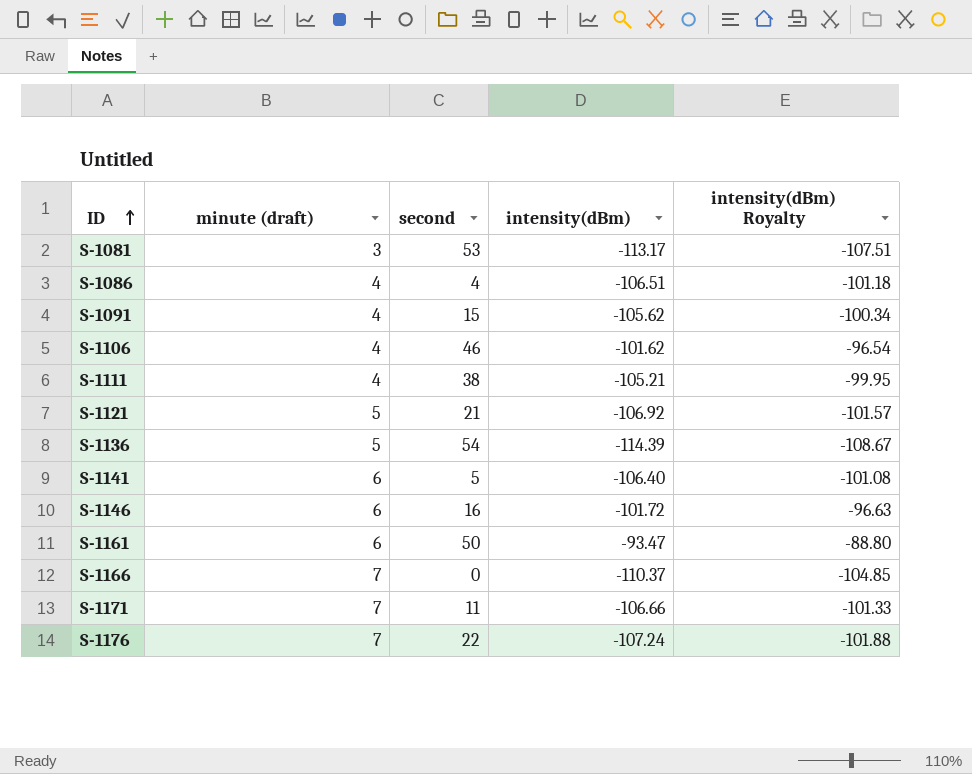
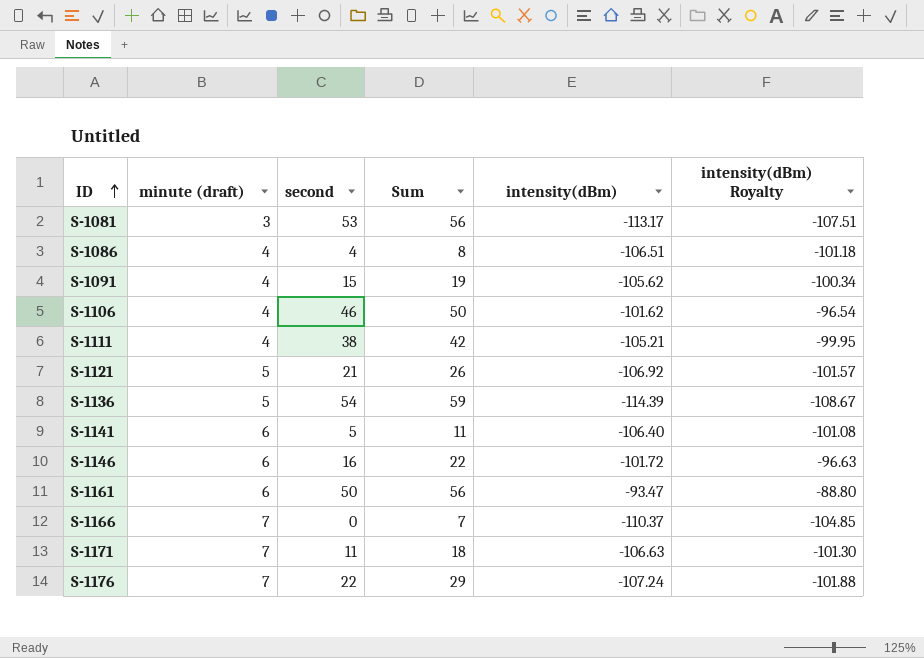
column Sum | formula: none -> [minute (draft)] + [second]
S-1171 | intensity(dBm): -106.66 -> -106.63
S-1171 | intensity(dBm) Royalty: -101.33 -> -101.30

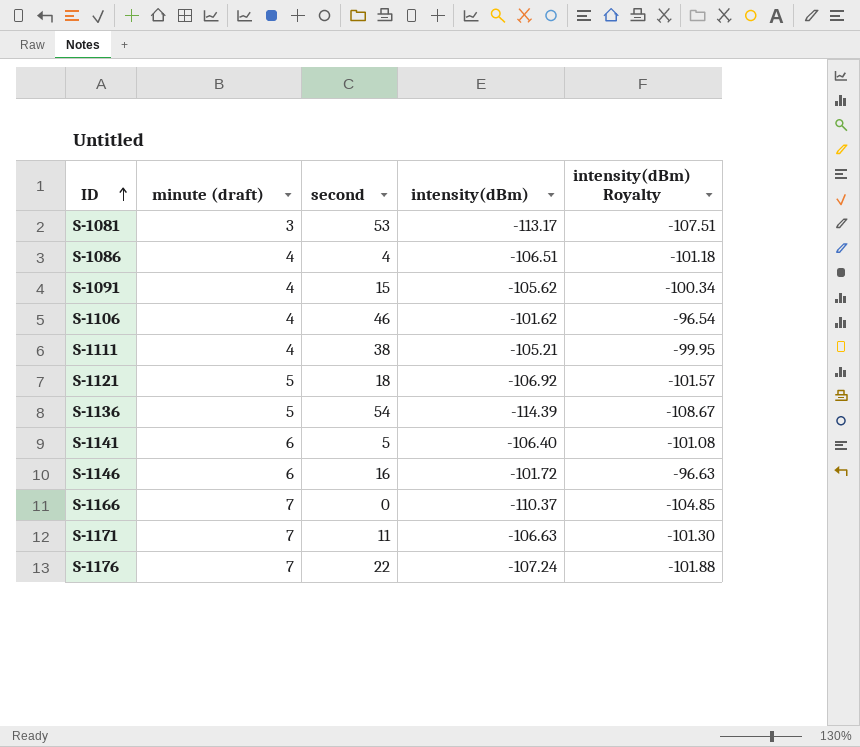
column Sum | formula: [minute (draft)] + [second] -> none
row S-1161: 6 | 50 | 56 | -93.47 | -88.80 -> none
S-1121 | second: 21 -> 18

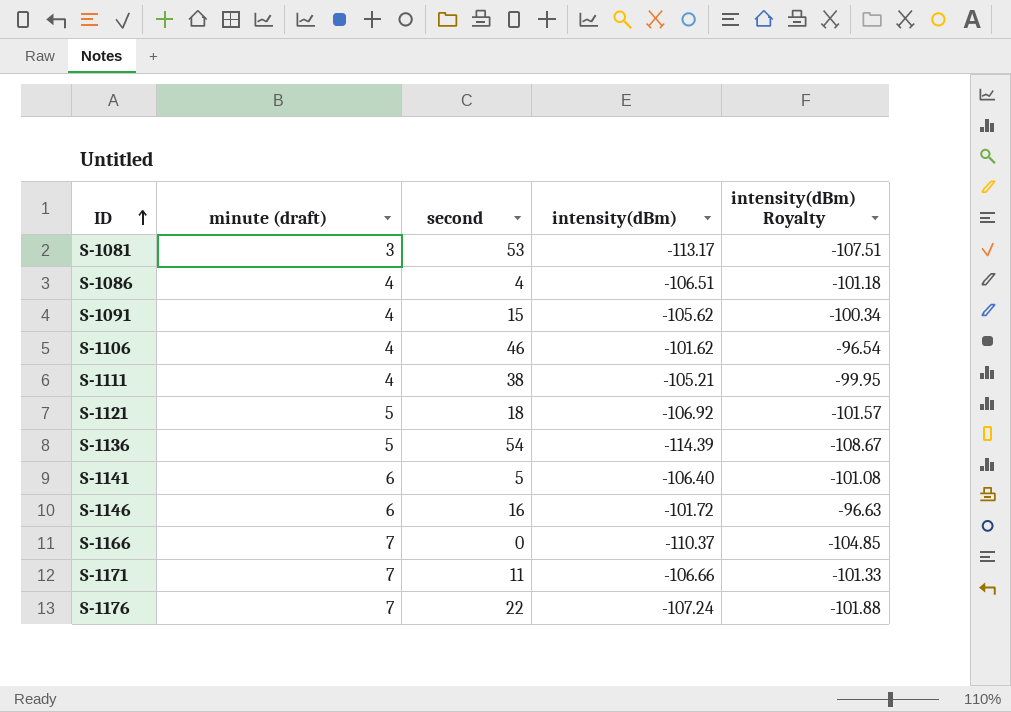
S-1171 | intensity(dBm): -106.63 -> -106.66
S-1171 | intensity(dBm) Royalty: -101.30 -> -101.33

